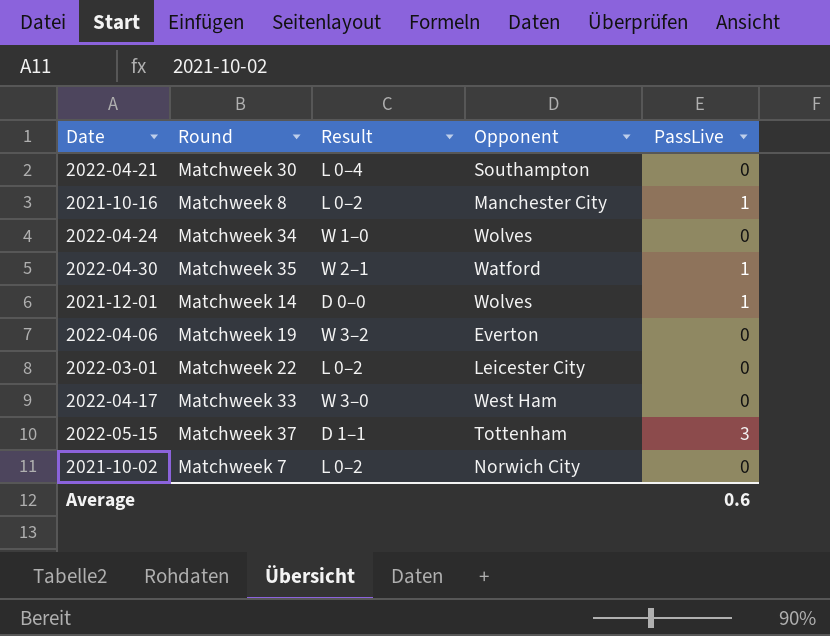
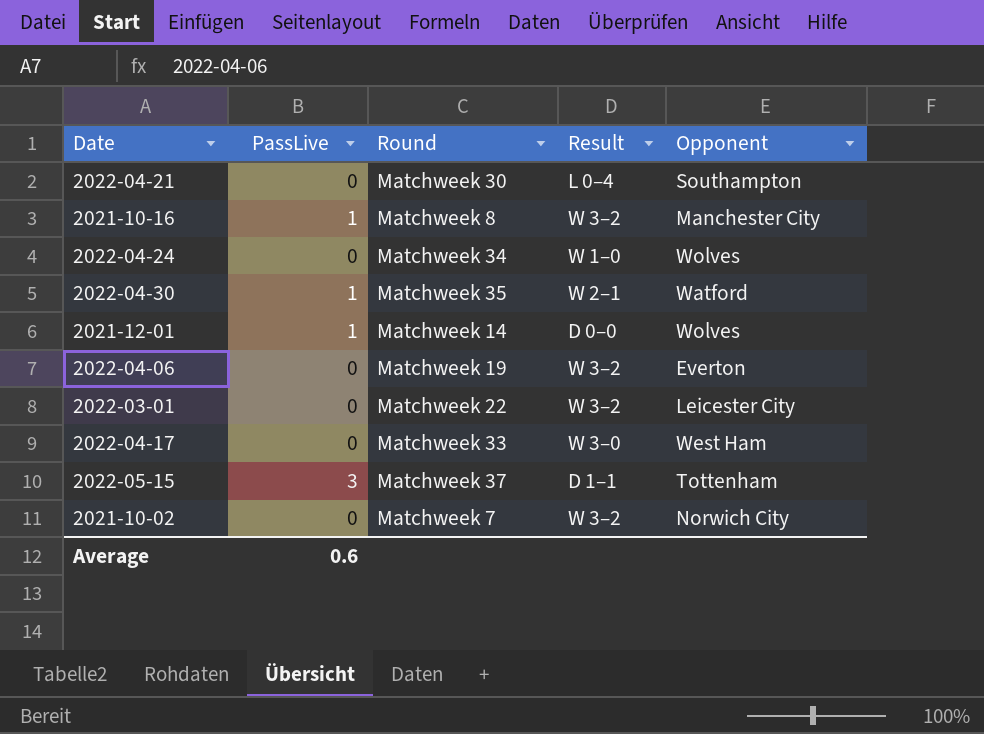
column PassLive | position: 5 -> 2
2021-10-16 | Result: L 0–2 -> W 3–2
2022-03-01 | Result: L 0–2 -> W 3–2
2021-10-02 | Result: L 0–2 -> W 3–2

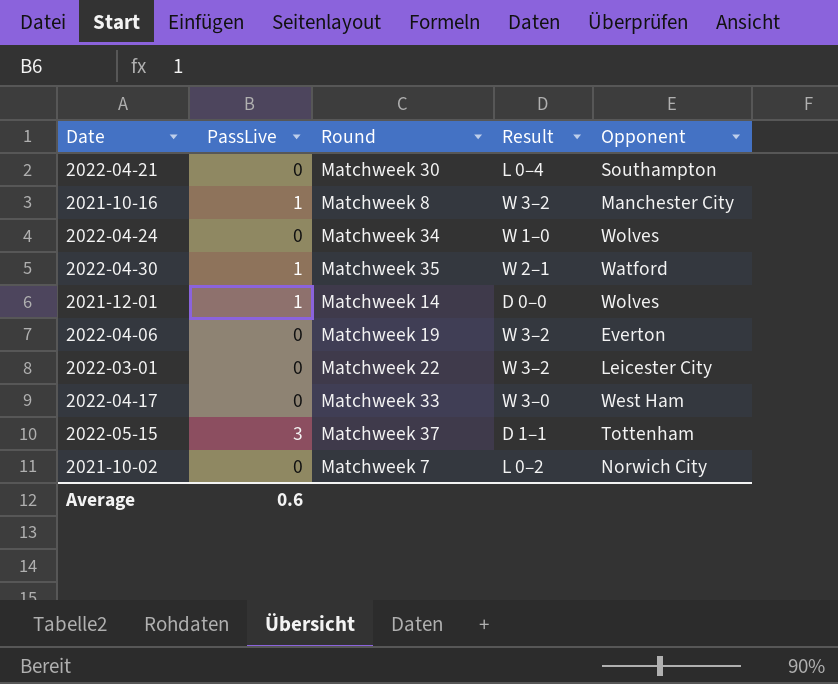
2021-10-02 | Result: W 3–2 -> L 0–2

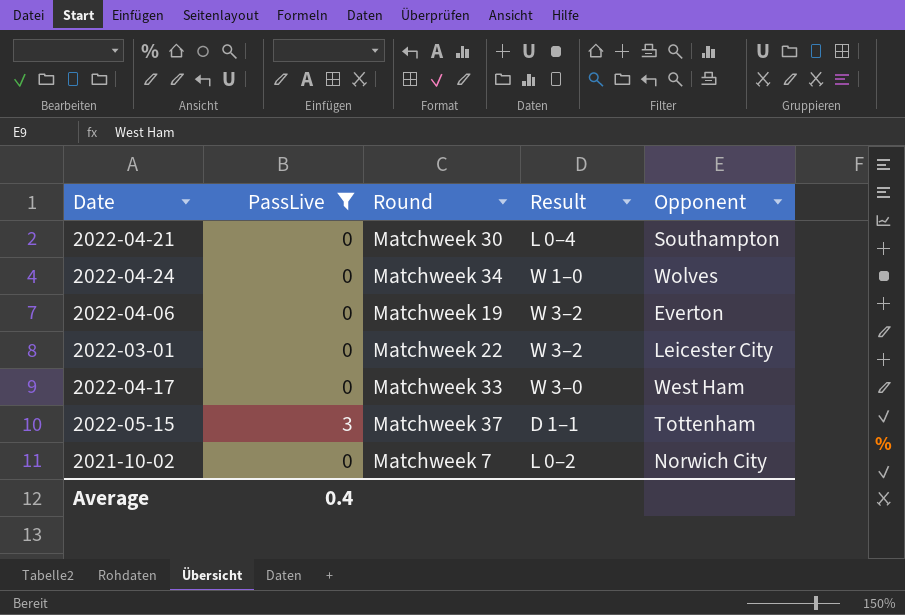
filter: none -> PassLive != 1
Average | PassLive: 0.6 -> 0.4

